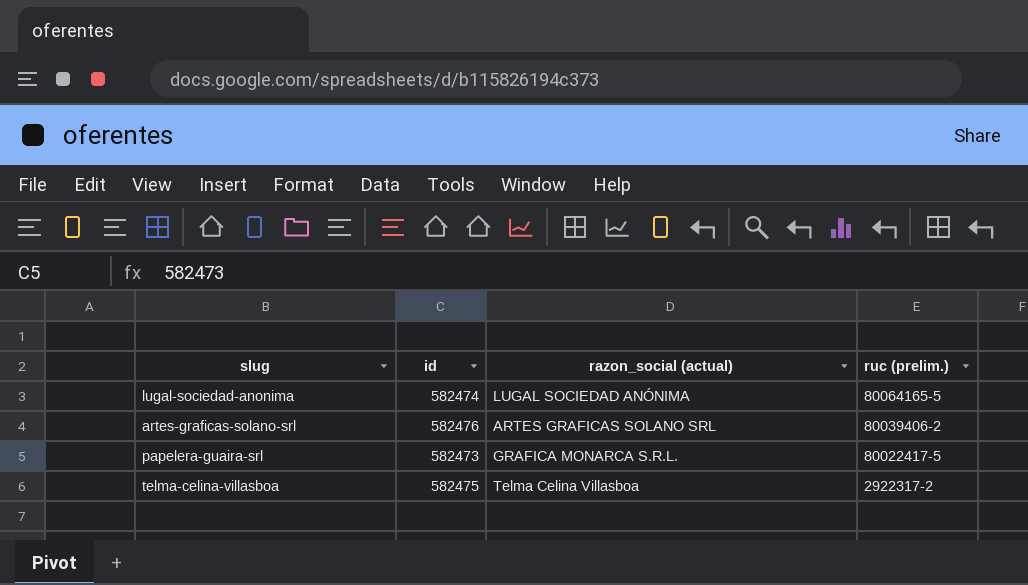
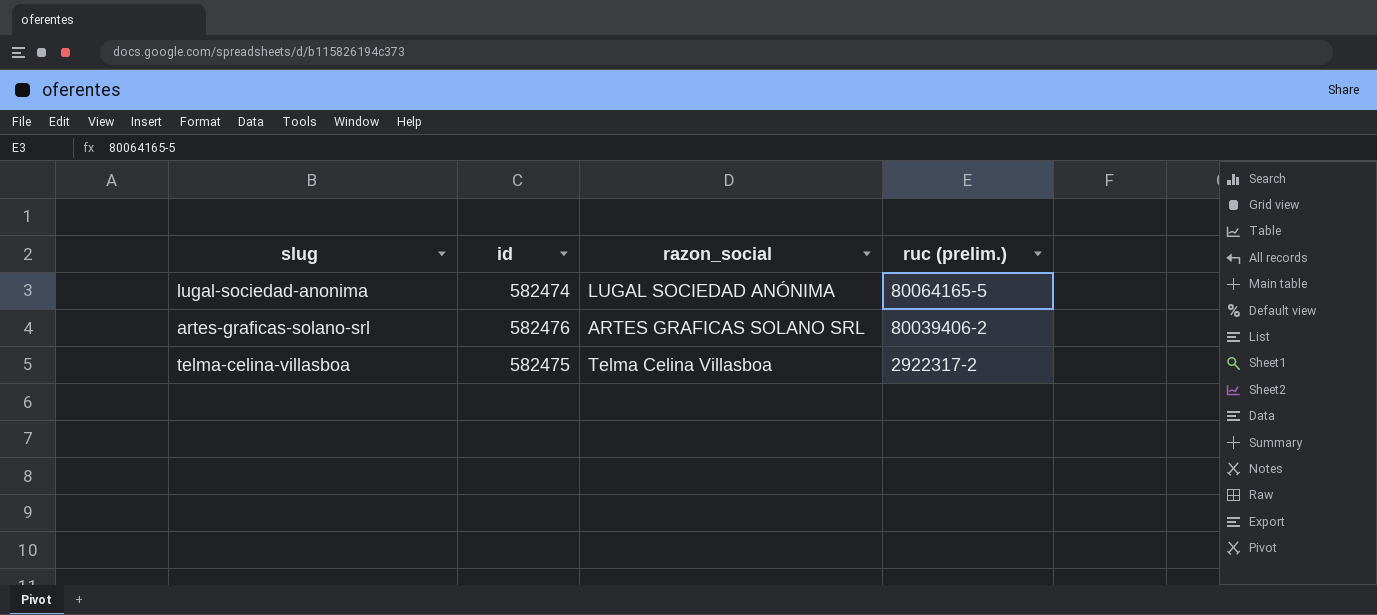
column name: razon_social (actual) -> razon_social
row papelera-guaira-srl: 582473 | GRAFICA MONARCA S.R.L. | 80022417-5 -> none

